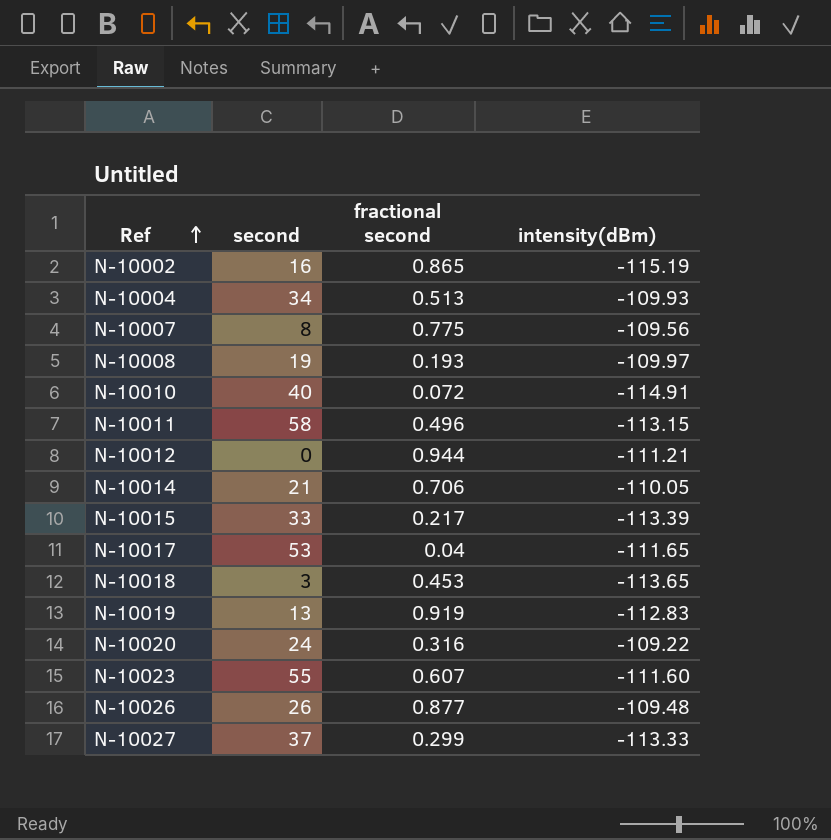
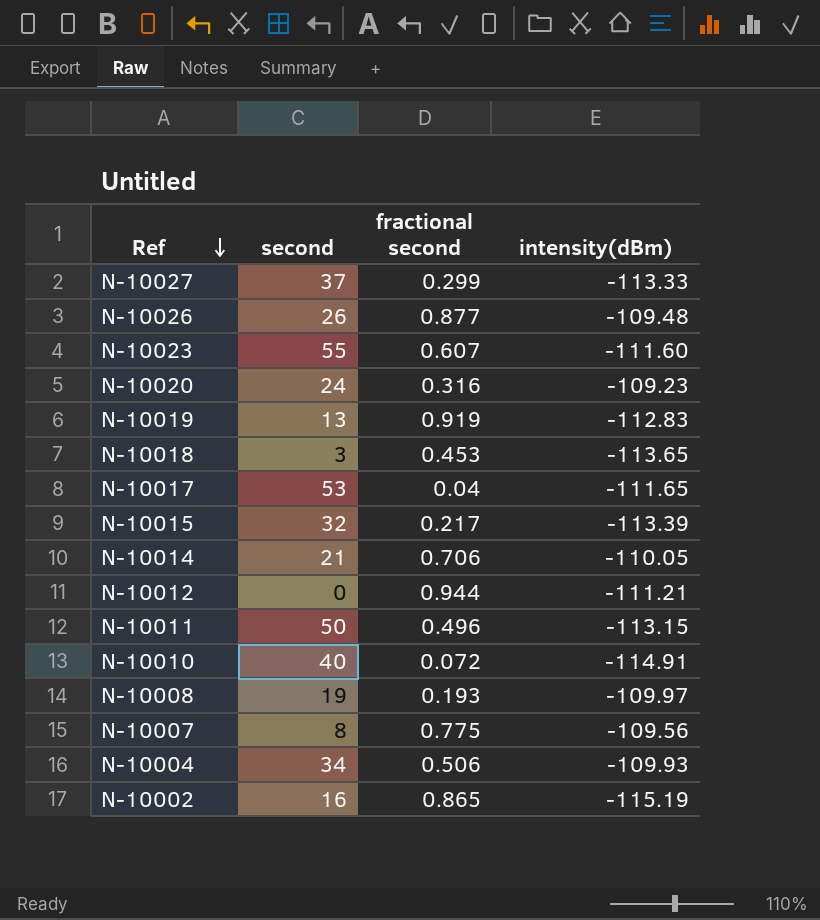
row order: Ref ascending -> Ref descending
N-10020 | intensity(dBm): -109.22 -> -109.23
N-10015 | second: 33 -> 32
N-10011 | second: 58 -> 50
N-10004 | fractional second: 0.513 -> 0.506

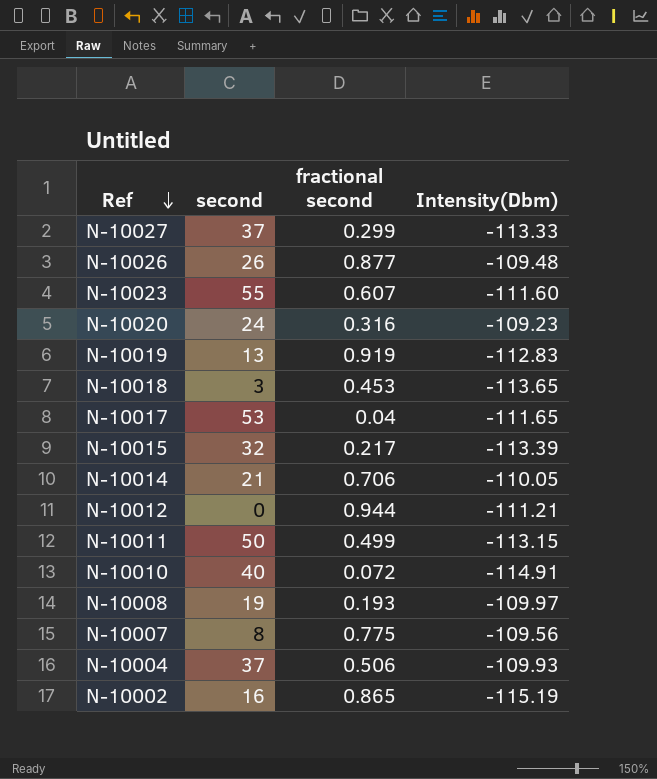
column name: intensity(dBm) -> Intensity(Dbm)
N-10011 | fractional second: 0.496 -> 0.499
N-10004 | second: 34 -> 37

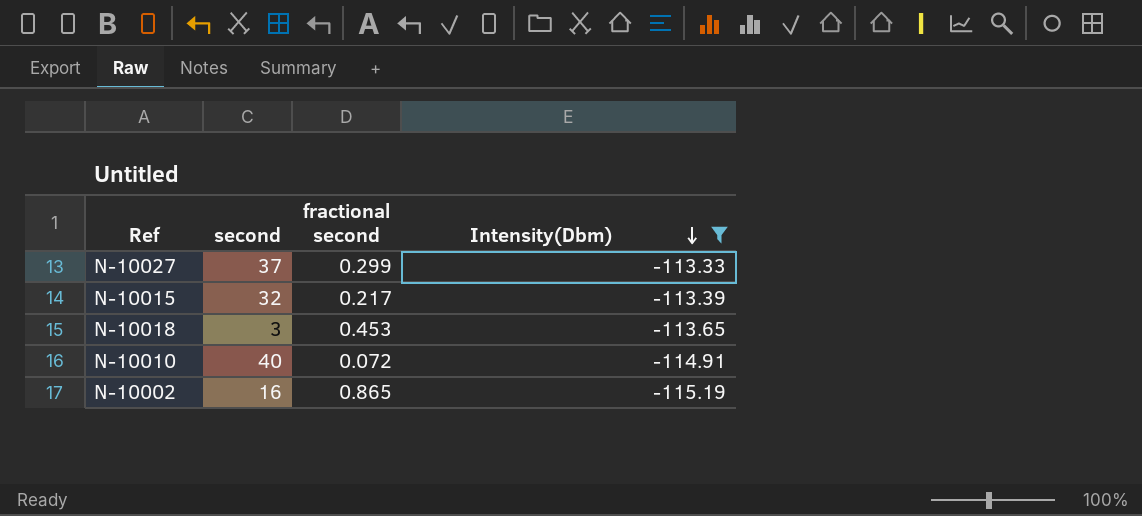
filter: none -> Intensity(Dbm) <= -113.33
row order: Ref descending -> Intensity(Dbm) descending

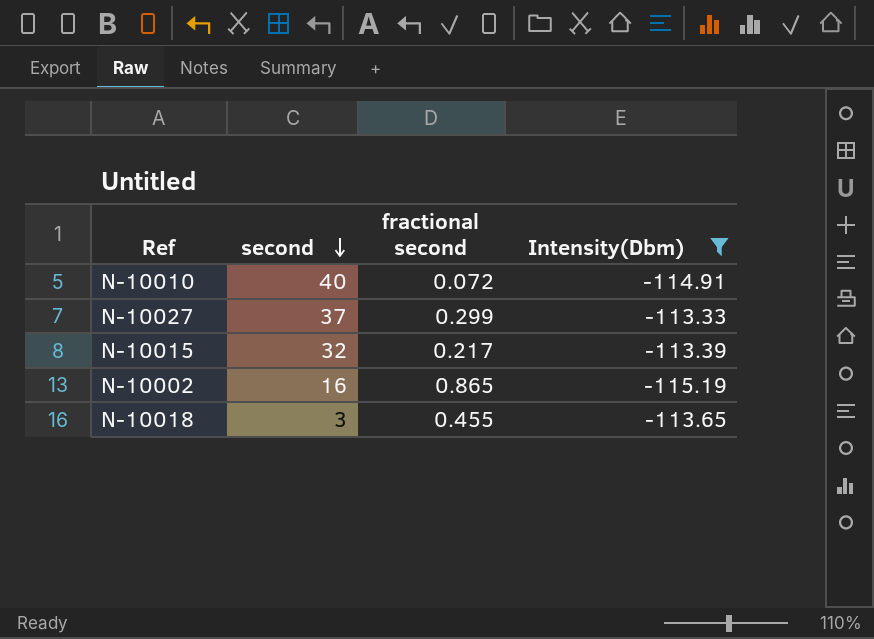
row order: Intensity(Dbm) descending -> second descending
N-10018 | fractional second: 0.453 -> 0.455

